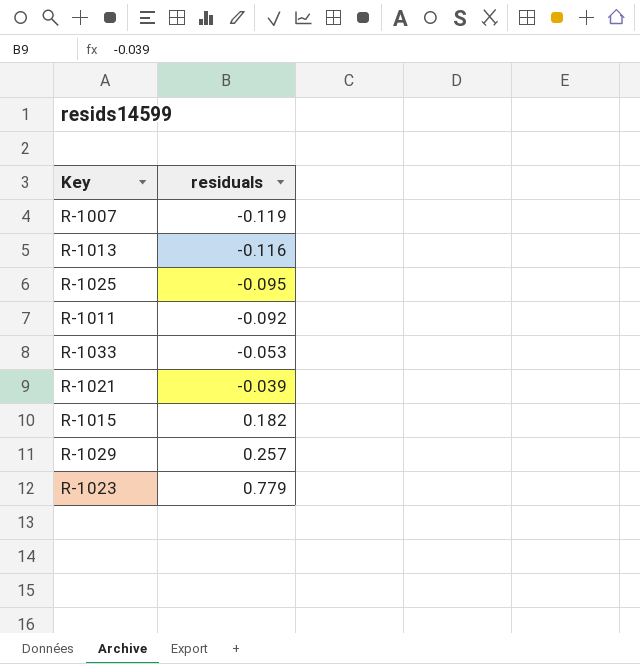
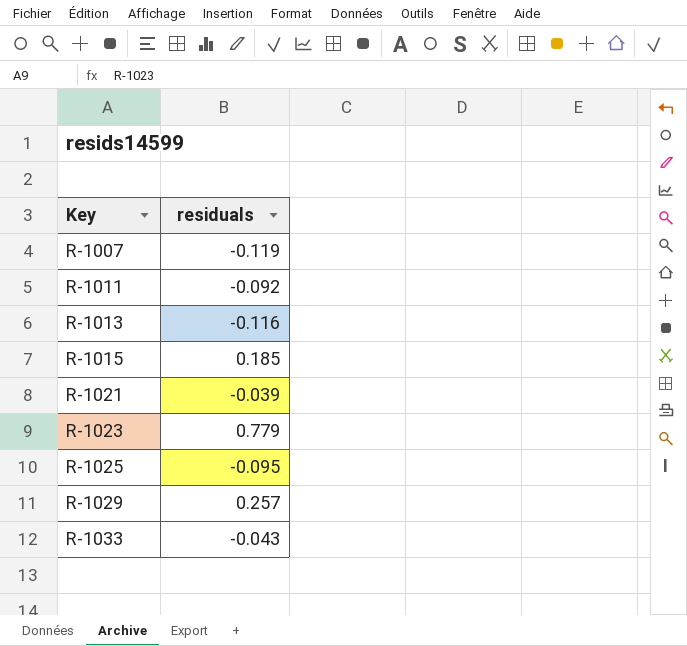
row order: residuals ascending -> Key ascending
R-1015 | residuals: 0.182 -> 0.185
R-1033 | residuals: -0.053 -> -0.043

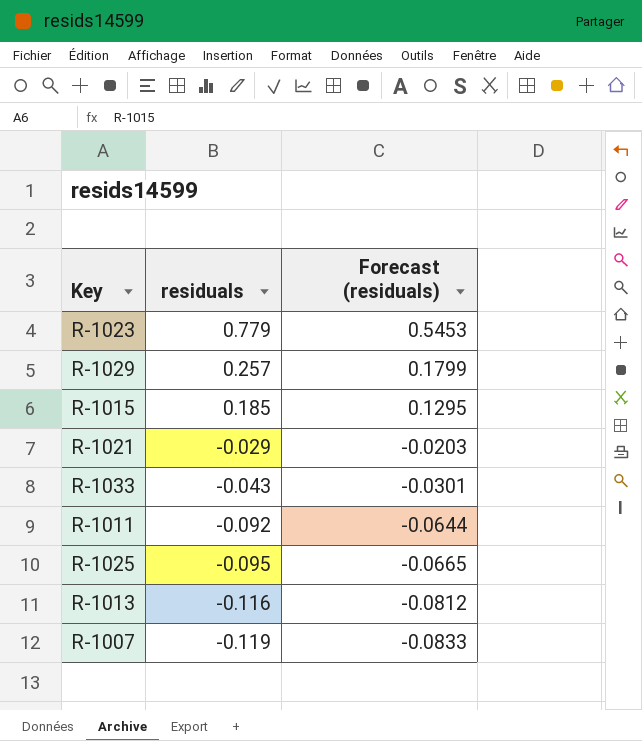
row order: Key ascending -> residuals descending
column Forecast (residuals) | formula: none -> [residuals] * 0.7
R-1021 | residuals: -0.039 -> -0.029

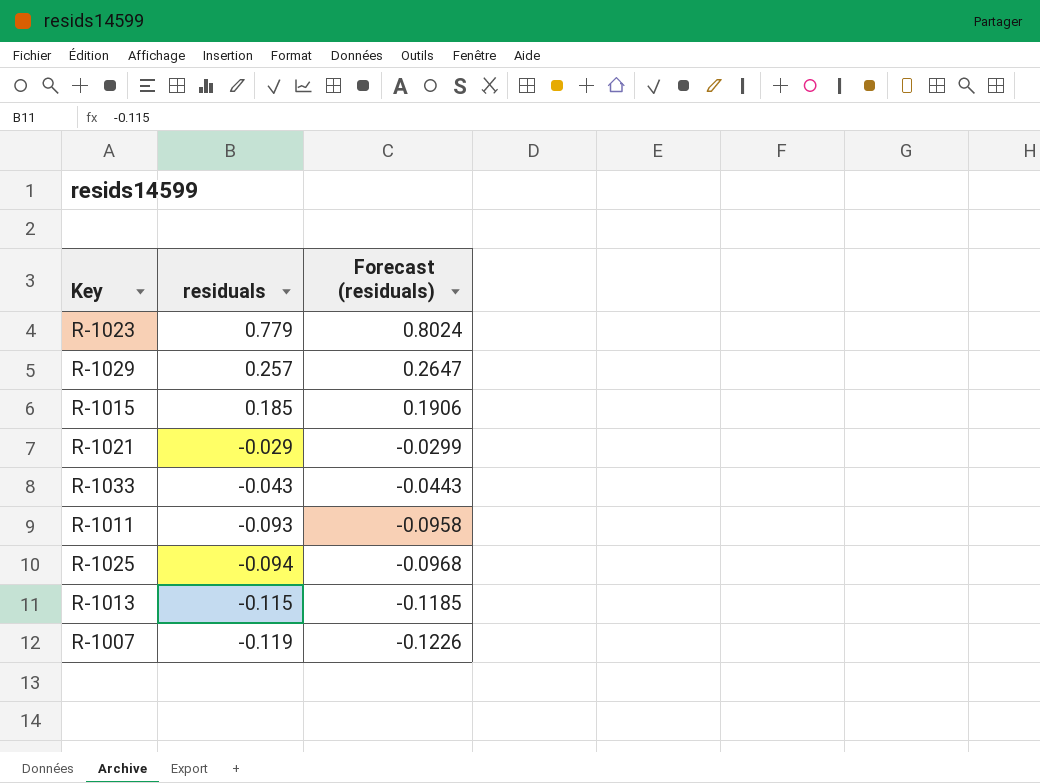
column Forecast (residuals) | formula: [residuals] * 0.7 -> [residuals] * 1.03
R-1011 | residuals: -0.092 -> -0.093
R-1025 | residuals: -0.095 -> -0.094
R-1013 | residuals: -0.116 -> -0.115

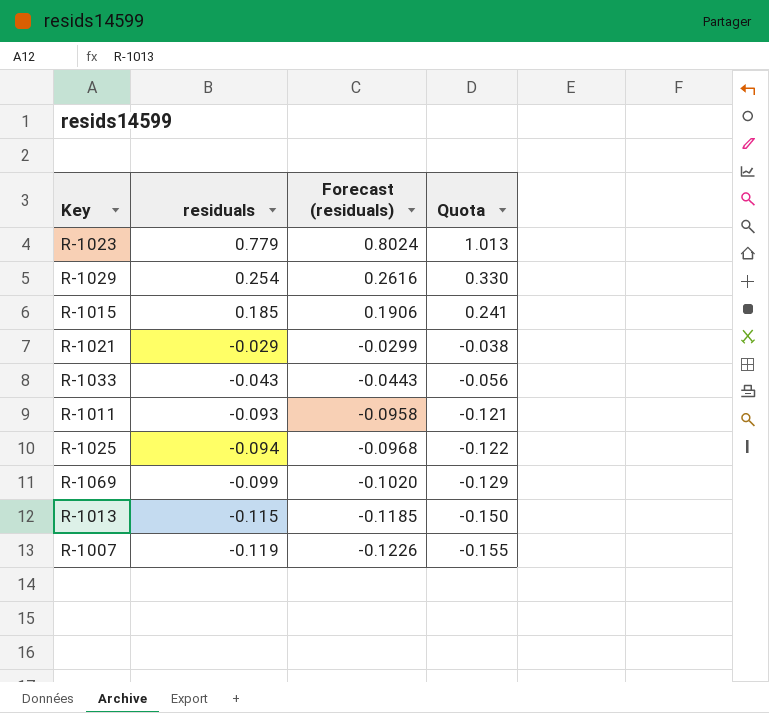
column Quota | formula: none -> [residuals] * 1.3
R-1029 | residuals: 0.257 -> 0.254
R-1029 | Forecast (residuals): 0.2647 -> 0.2616
row R-1069: none -> -0.099 | -0.1020 | -0.129

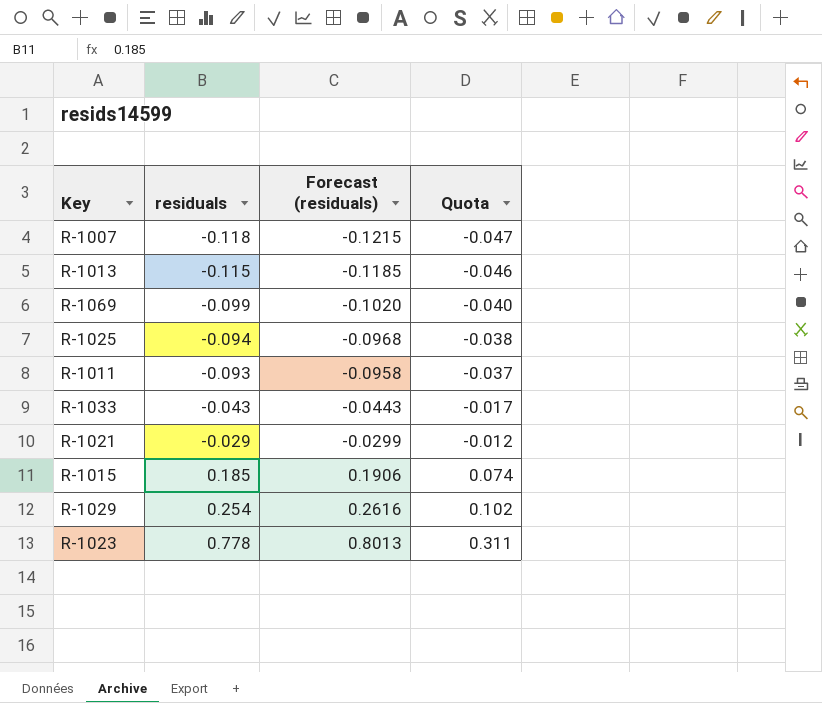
row order: residuals descending -> residuals ascending
column Quota | formula: [residuals] * 1.3 -> [residuals] * 0.4
R-1007 | residuals: -0.119 -> -0.118
R-1007 | Forecast (residuals): -0.1226 -> -0.1215
R-1023 | residuals: 0.779 -> 0.778
R-1023 | Forecast (residuals): 0.8024 -> 0.8013

